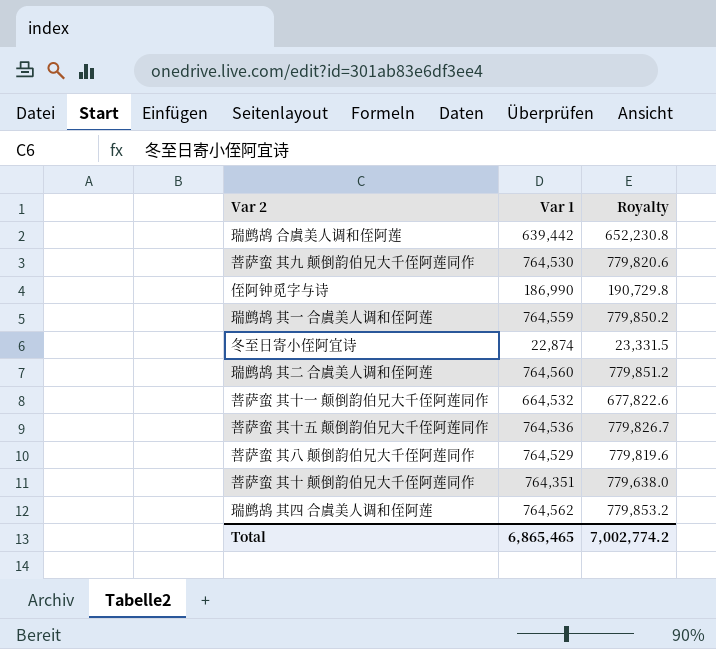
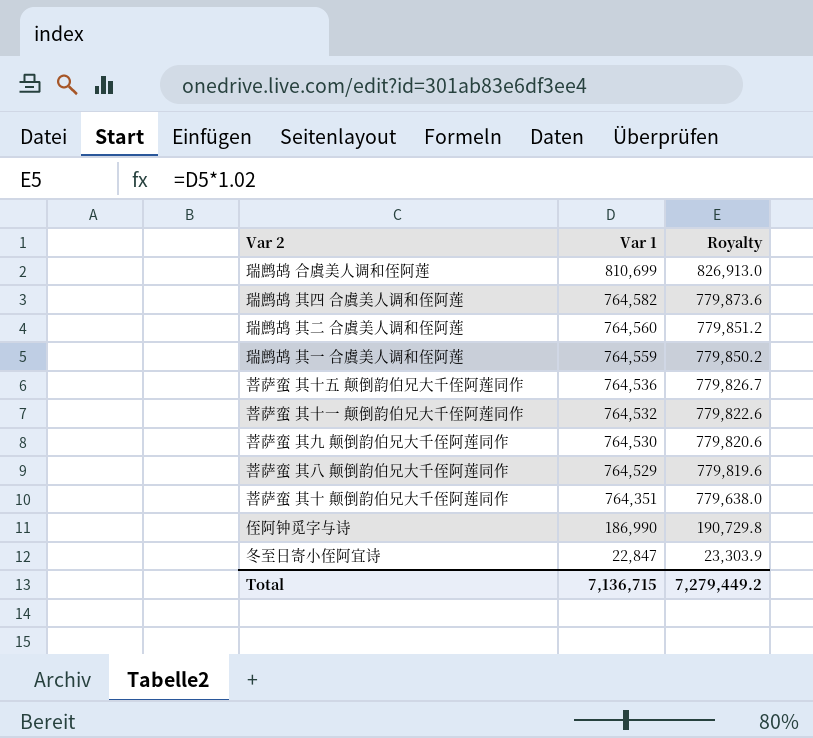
row order: none -> Var 1 descending
瑞鹧鸪 合虞美人调和侄阿莲 | Var 1: 639,442 -> 810,699
瑞鹧鸪 合虞美人调和侄阿莲 | Royalty: 652,230.8 -> 826,913.0
瑞鹧鸪 其四 合虞美人调和侄阿莲 | Var 1: 764,562 -> 764,582
瑞鹧鸪 其四 合虞美人调和侄阿莲 | Royalty: 779,853.2 -> 779,873.6
菩萨蛮 其十一 颠倒韵伯兄大千侄阿莲同作 | Var 1: 664,532 -> 764,532
菩萨蛮 其十一 颠倒韵伯兄大千侄阿莲同作 | Royalty: 677,822.6 -> 779,822.6
冬至日寄小侄阿宜诗 | Var 1: 22,874 -> 22,847
冬至日寄小侄阿宜诗 | Royalty: 23,331.5 -> 23,303.9
Total | Var 1: 6,865,465 -> 7,136,715
Total | Royalty: 7,002,774.2 -> 7,279,449.2

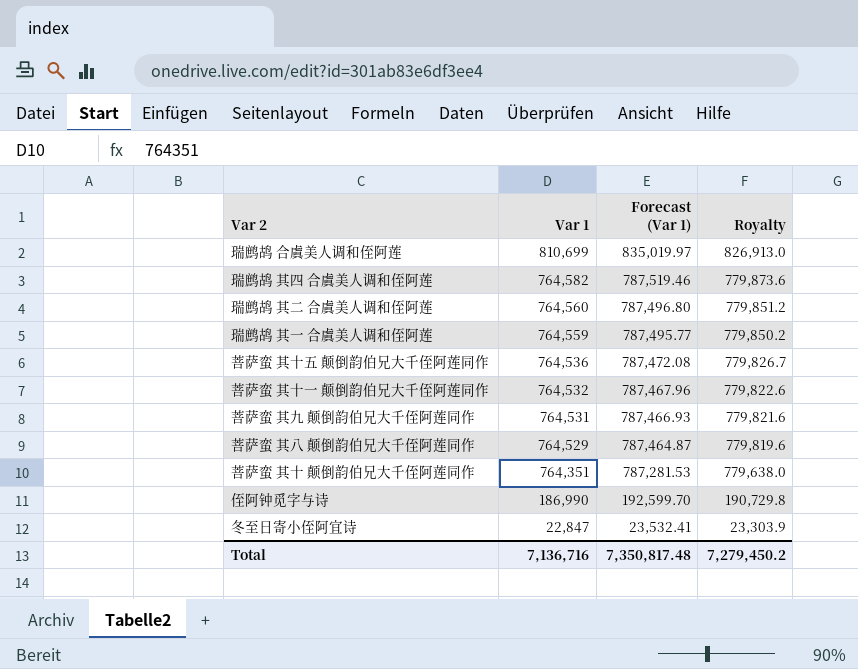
column Forecast (Var 1) | formula: none -> [Var 1] * 1.03
菩萨蛮 其九 颠倒韵伯兄大千侄阿莲同作 | Var 1: 764,530 -> 764,531
菩萨蛮 其九 颠倒韵伯兄大千侄阿莲同作 | Royalty: 779,820.6 -> 779,821.6
Total | Var 1: 7,136,715 -> 7,136,716
Total | Royalty: 7,279,449.2 -> 7,279,450.2

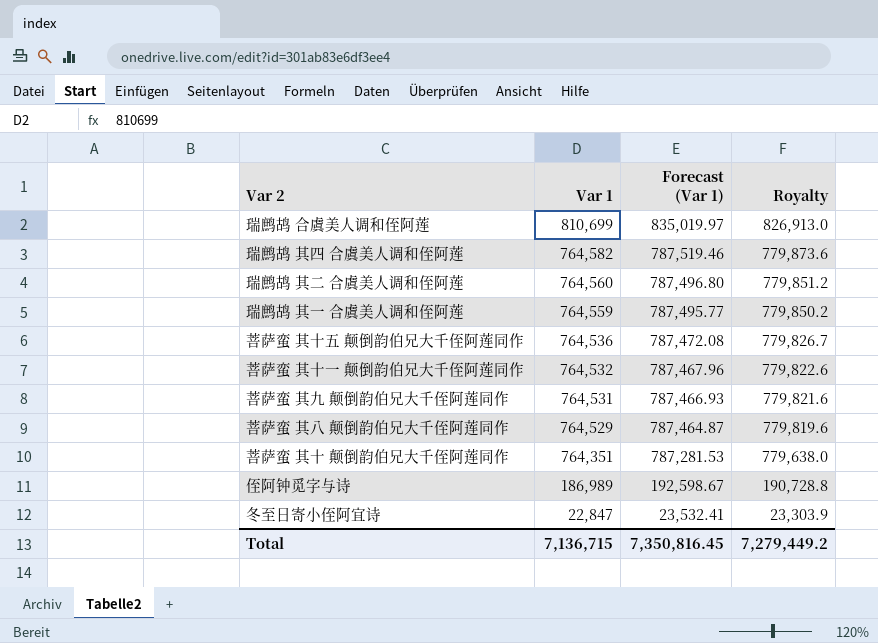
侄阿钟觅字与诗 | Var 1: 186,990 -> 186,989
侄阿钟觅字与诗 | Forecast (Var 1): 192,599.70 -> 192,598.67
侄阿钟觅字与诗 | Royalty: 190,729.8 -> 190,728.8
Total | Var 1: 7,136,716 -> 7,136,715
Total | Forecast (Var 1): 7,350,817.48 -> 7,350,816.45
Total | Royalty: 7,279,450.2 -> 7,279,449.2

